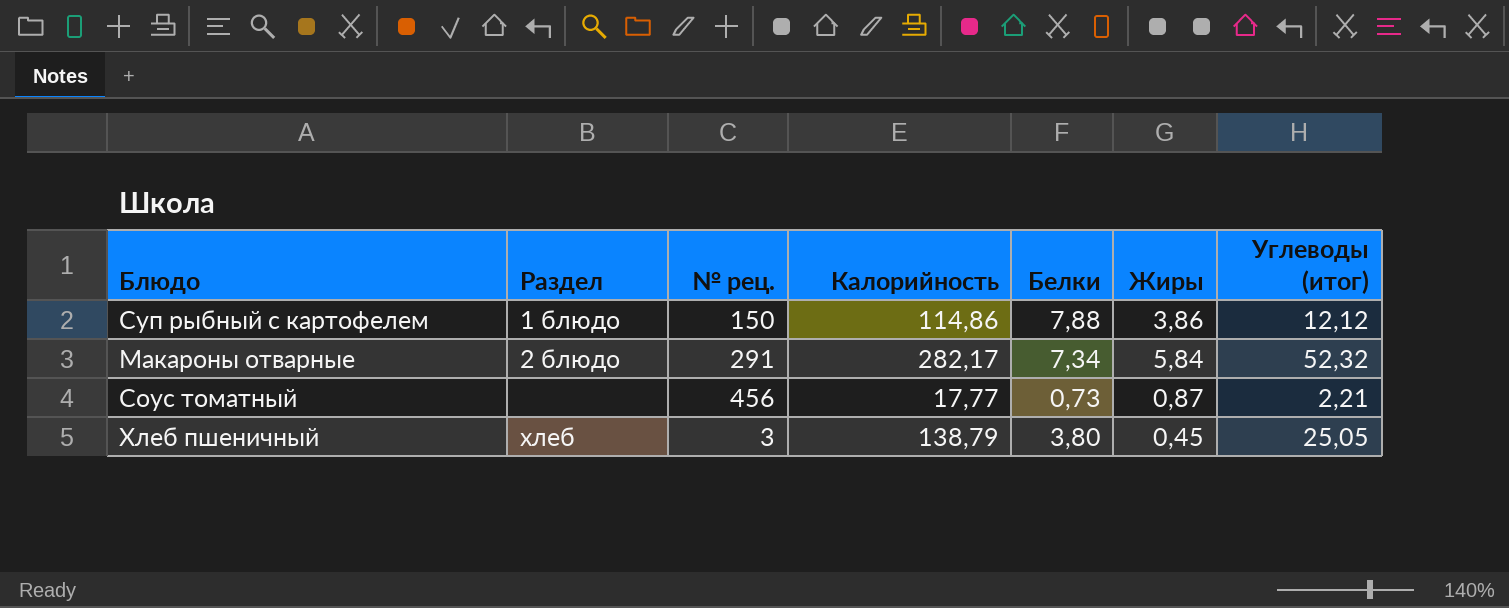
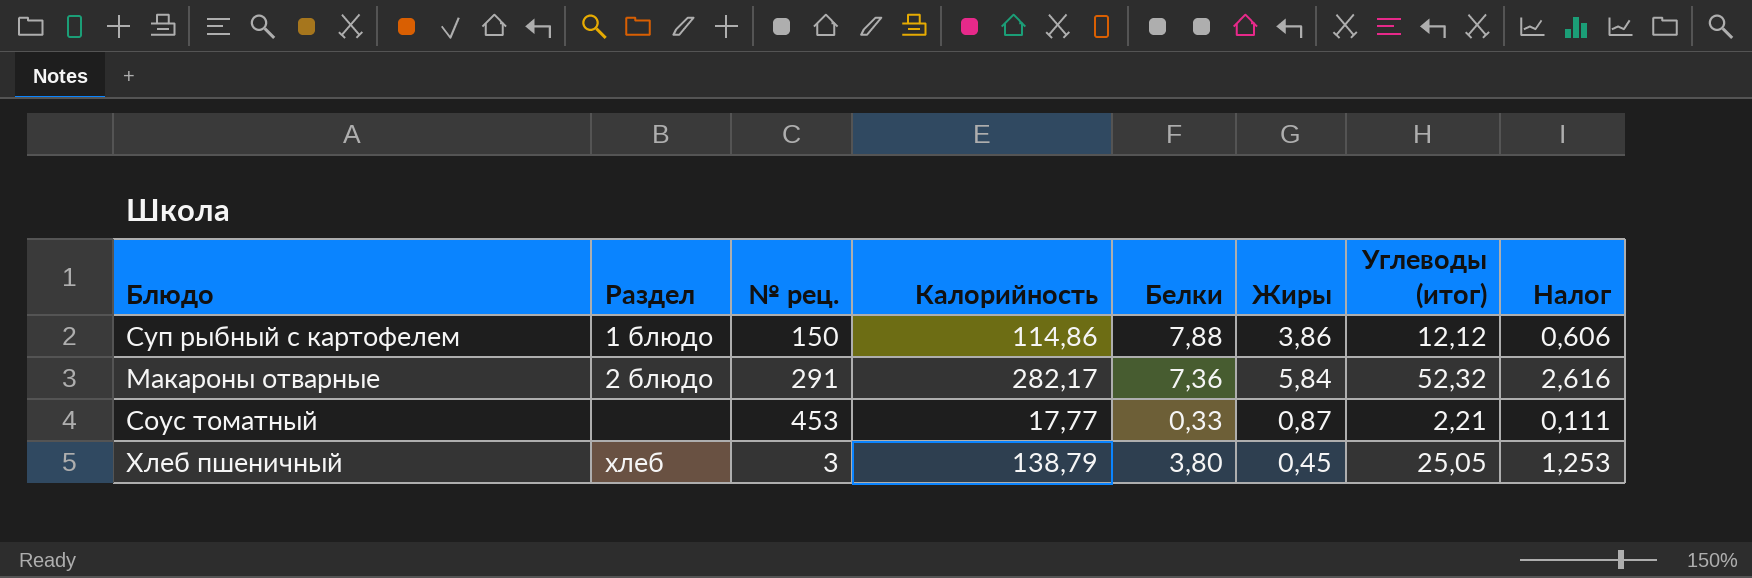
column Налог | formula: none -> [Углеводы (итог)] * 0,05
Макароны отварные | Белки: 7,34 -> 7,36
Соус томатный | № рец.: 456 -> 453
Соус томатный | Белки: 0,73 -> 0,33

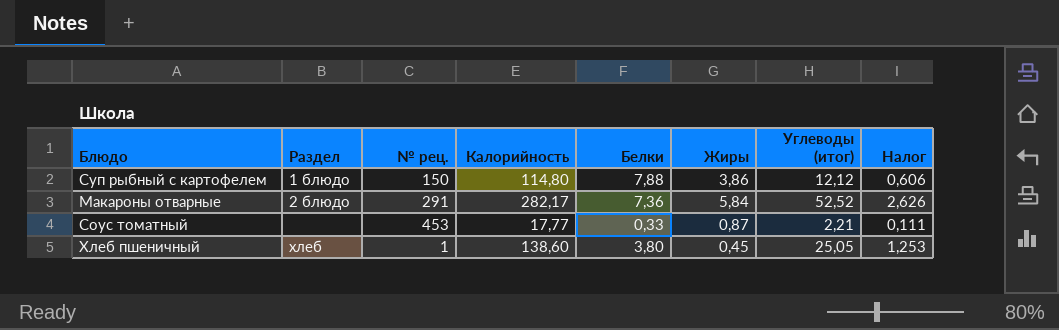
Суп рыбный с картофелем | Калорийность: 114,86 -> 114,80
Макароны отварные | Углеводы (итог): 52,32 -> 52,52
Макароны отварные | Налог: 2,616 -> 2,626
Хлеб пшеничный | № рец.: 3 -> 1
Хлеб пшеничный | Калорийность: 138,79 -> 138,60

